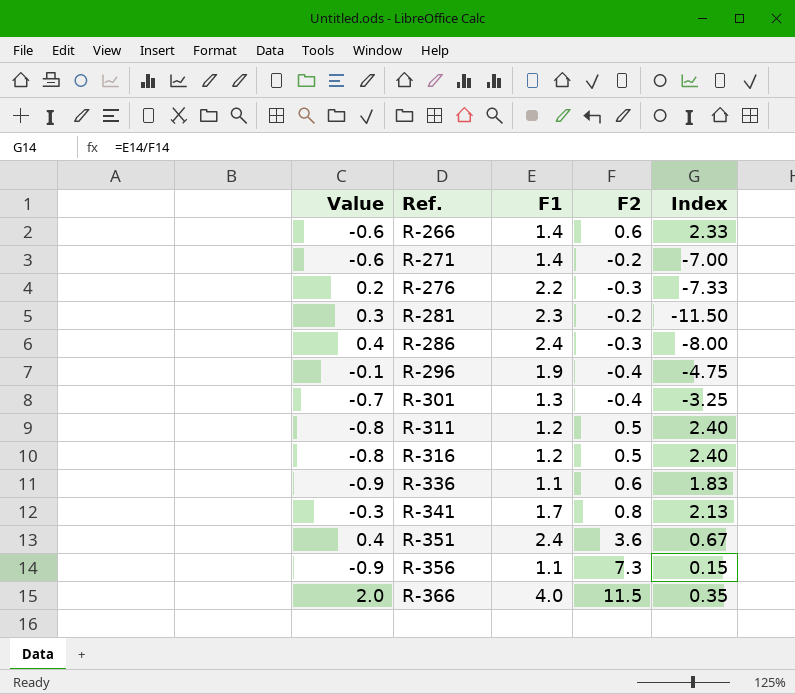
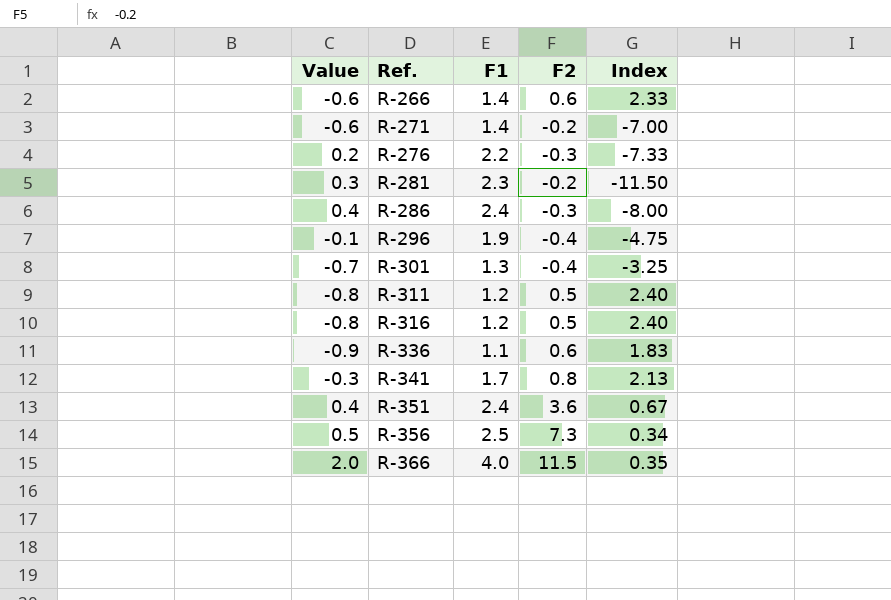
R-356 | Value: -0.9 -> 0.5
R-356 | F1: 1.1 -> 2.5
R-356 | Index: 0.15 -> 0.34

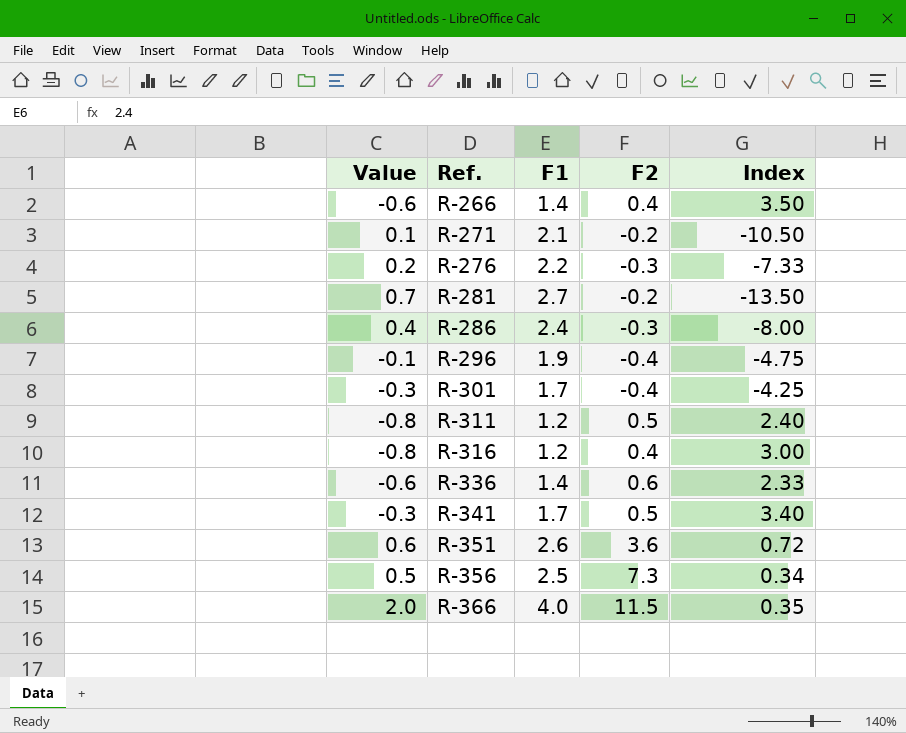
R-266 | F2: 0.6 -> 0.4
R-266 | Index: 2.33 -> 3.50
R-271 | Value: -0.6 -> 0.1
R-271 | F1: 1.4 -> 2.1
R-271 | Index: -7.00 -> -10.50
R-281 | Value: 0.3 -> 0.7
R-281 | F1: 2.3 -> 2.7
R-281 | Index: -11.50 -> -13.50
R-301 | Value: -0.7 -> -0.3
R-301 | F1: 1.3 -> 1.7
R-301 | Index: -3.25 -> -4.25
R-316 | F2: 0.5 -> 0.4
R-316 | Index: 2.40 -> 3.00
R-336 | Value: -0.9 -> -0.6
R-336 | F1: 1.1 -> 1.4
R-336 | Index: 1.83 -> 2.33
R-341 | F2: 0.8 -> 0.5
R-341 | Index: 2.13 -> 3.40
R-351 | Value: 0.4 -> 0.6
R-351 | F1: 2.4 -> 2.6
R-351 | Index: 0.67 -> 0.72

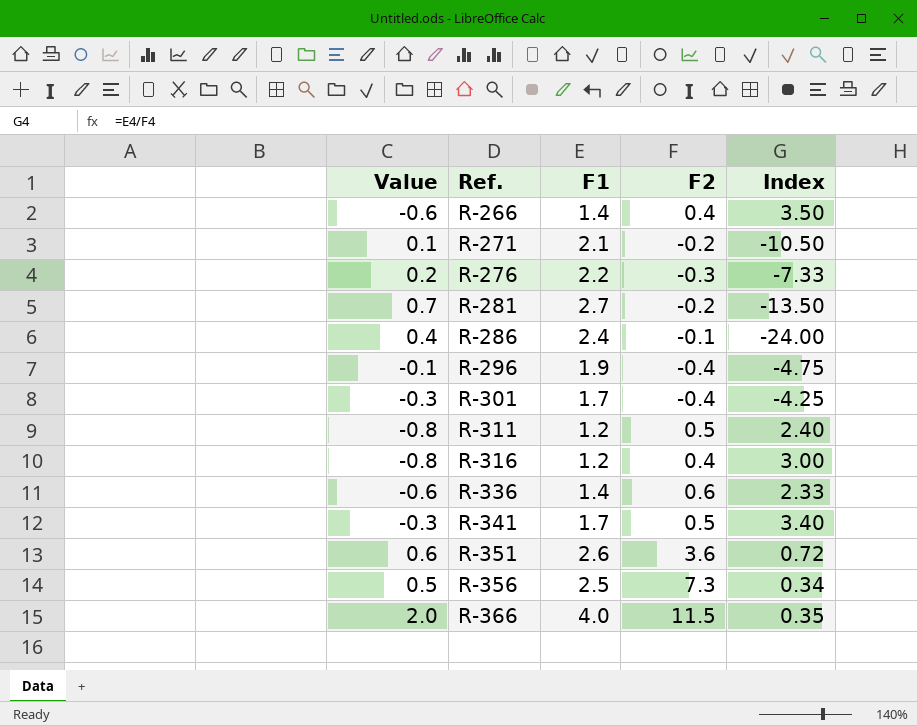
R-286 | F2: -0.3 -> -0.1
R-286 | Index: -8.00 -> -24.00

